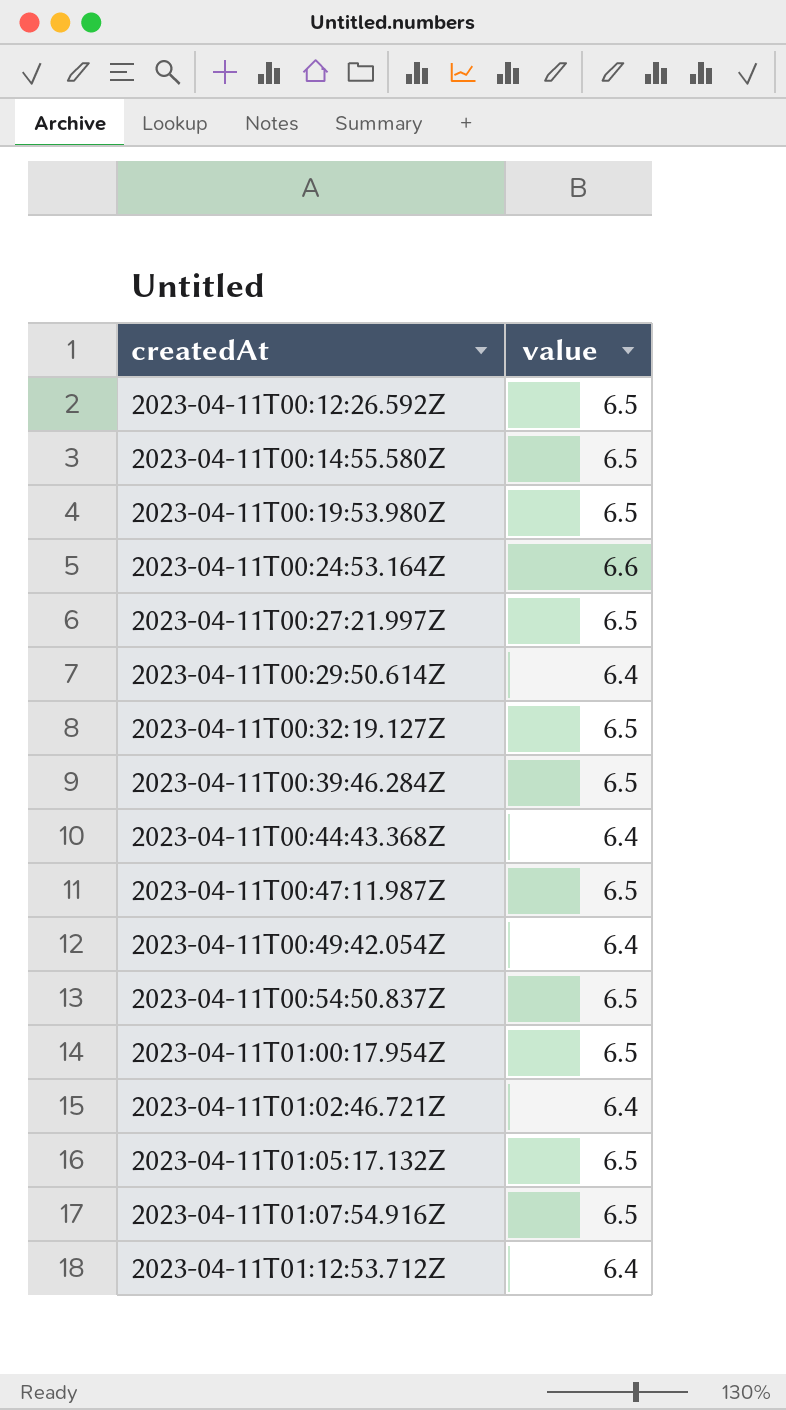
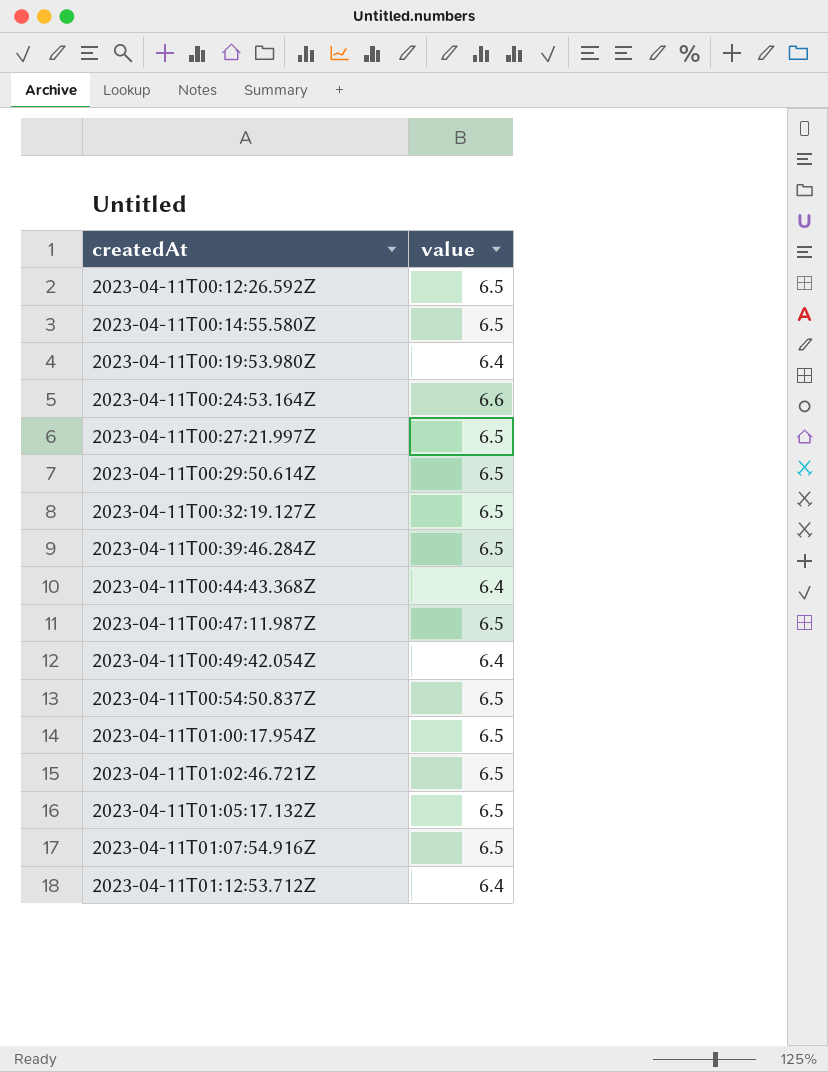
2023-04-11T00:19:53.980Z | value: 6.5 -> 6.4
2023-04-11T00:29:50.614Z | value: 6.4 -> 6.5
2023-04-11T01:02:46.721Z | value: 6.4 -> 6.5

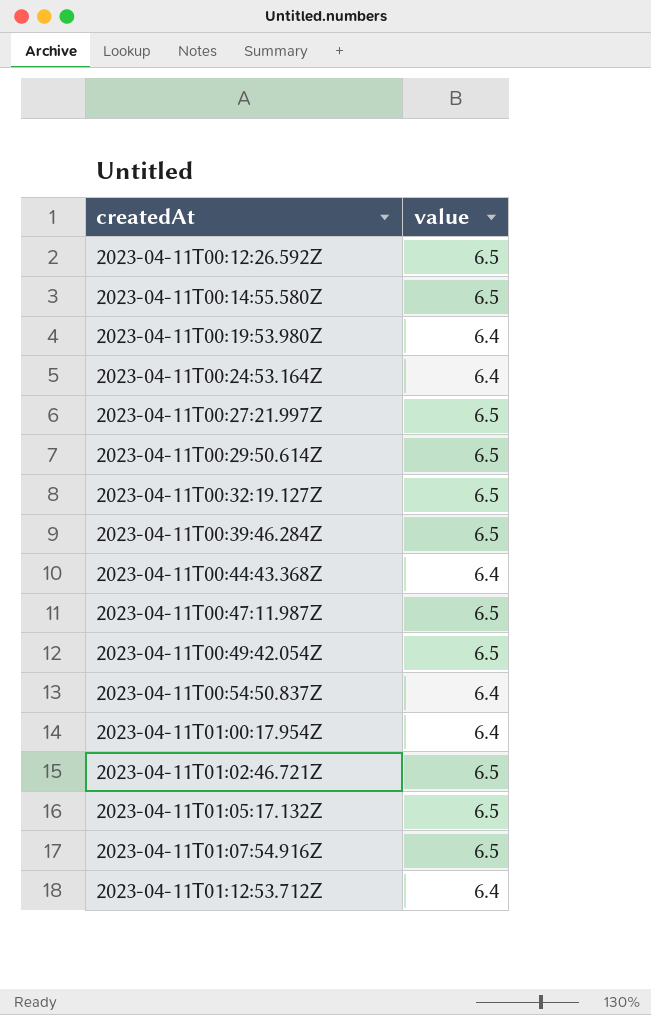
2023-04-11T00:24:53.164Z | value: 6.6 -> 6.4
2023-04-11T00:49:42.054Z | value: 6.4 -> 6.5
2023-04-11T00:54:50.837Z | value: 6.5 -> 6.4
2023-04-11T01:00:17.954Z | value: 6.5 -> 6.4

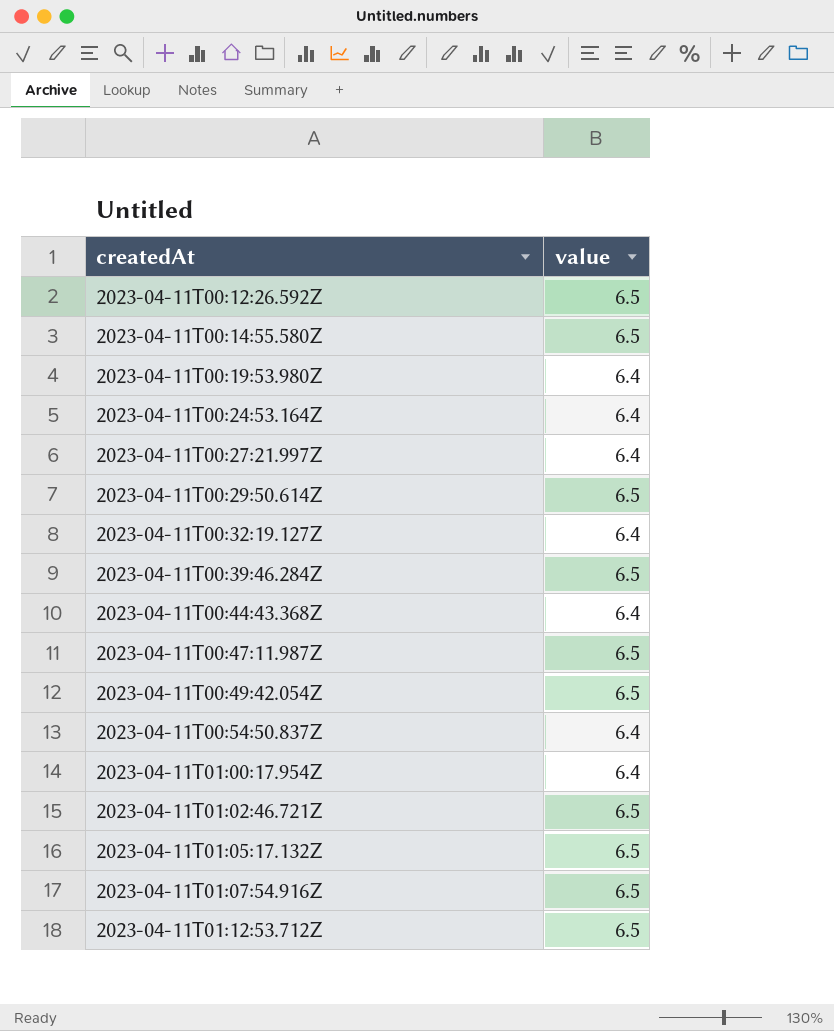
2023-04-11T00:27:21.997Z | value: 6.5 -> 6.4
2023-04-11T00:32:19.127Z | value: 6.5 -> 6.4
2023-04-11T01:12:53.712Z | value: 6.4 -> 6.5

